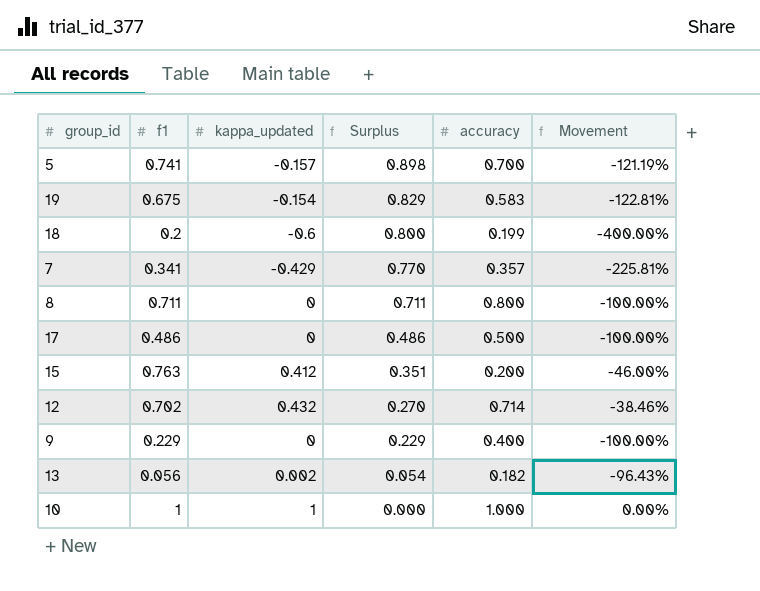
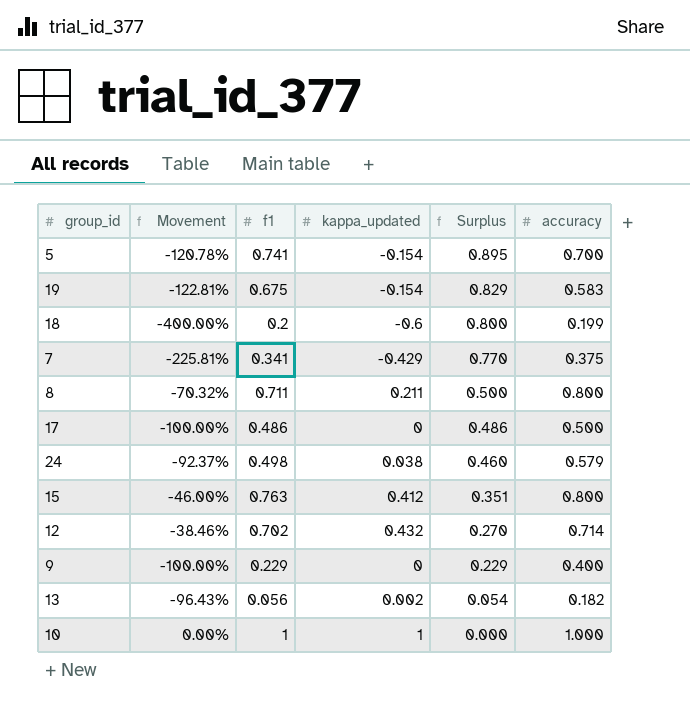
column Movement | position: 6 -> 2
5 | Movement: -121.19% -> -120.78%
5 | kappa_updated: -0.157 -> -0.154
5 | Surplus: 0.898 -> 0.895
7 | accuracy: 0.357 -> 0.375
8 | Movement: -100.00% -> -70.32%
8 | kappa_updated: 0 -> 0.211
8 | Surplus: 0.711 -> 0.500
row 24: none -> -92.37% | 0.498 | 0.038 | 0.460 | 0.579
15 | accuracy: 0.200 -> 0.800

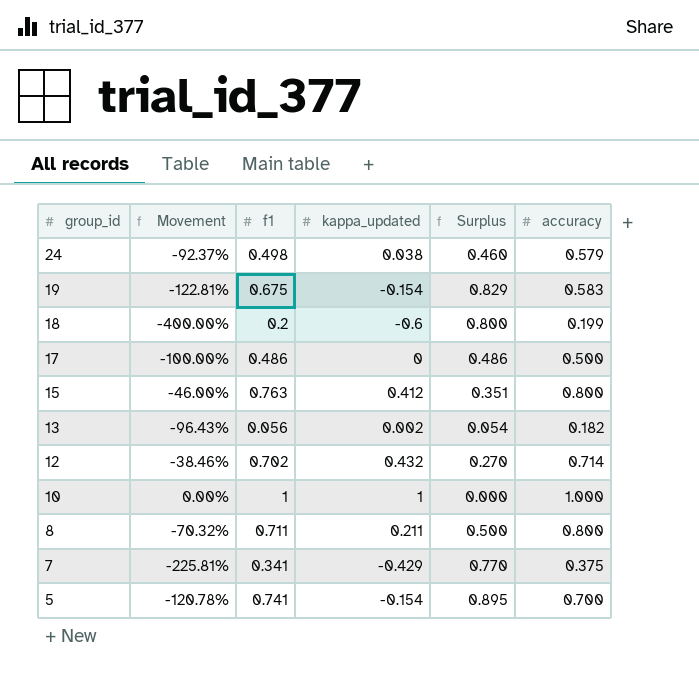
row order: Surplus descending -> group_id descending
row 9: -100.00% | 0.229 | 0 | 0.229 | 0.400 -> none

